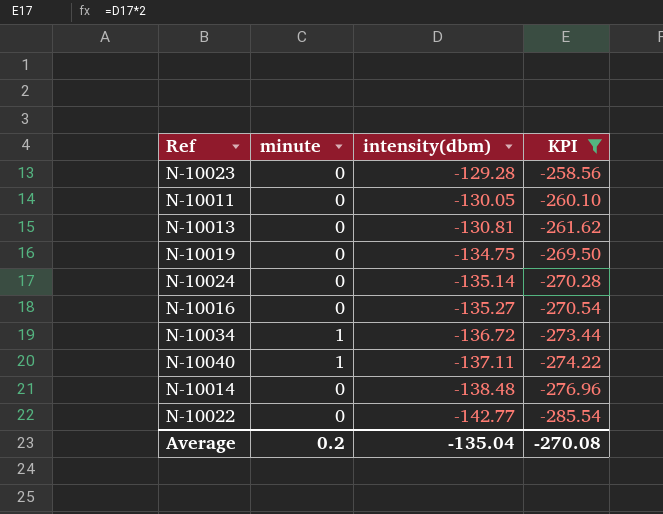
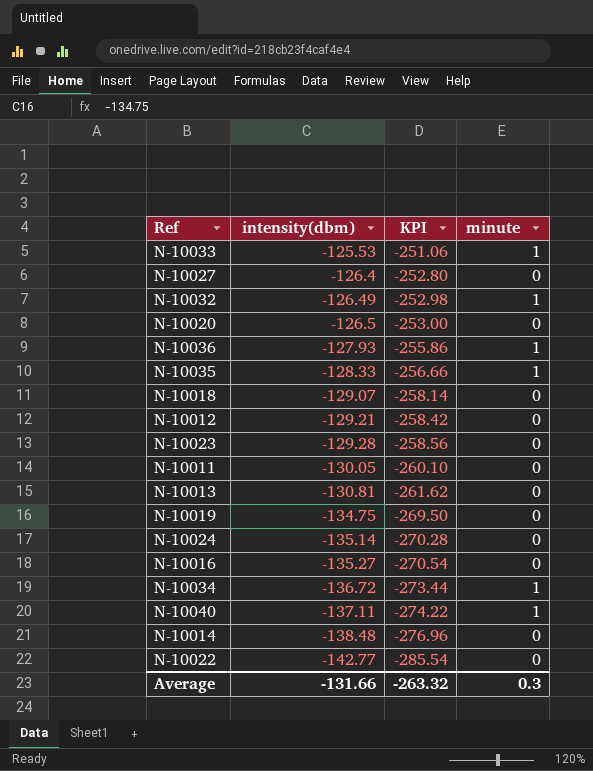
filter: KPI <= -258.56 -> none
column minute | position: 2 -> 4
Average | intensity(dbm): -135.04 -> -131.66
Average | KPI: -270.08 -> -263.32
Average | minute: 0.2 -> 0.3

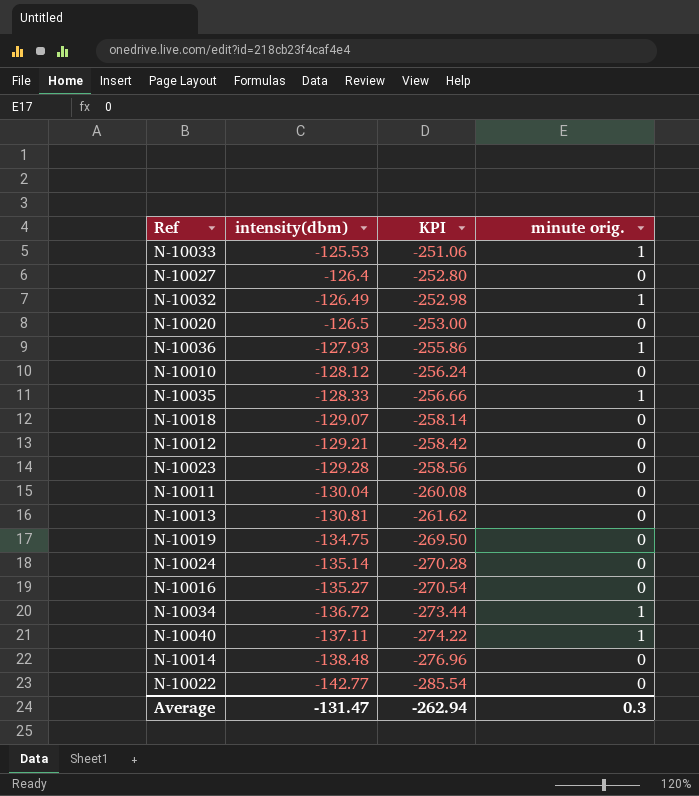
column name: minute -> minute orig.
row N-10010: none -> -128.12 | -256.24 | 0
N-10011 | intensity(dbm): -130.05 -> -130.04
N-10011 | KPI: -260.10 -> -260.08
Average | intensity(dbm): -131.66 -> -131.47
Average | KPI: -263.32 -> -262.94

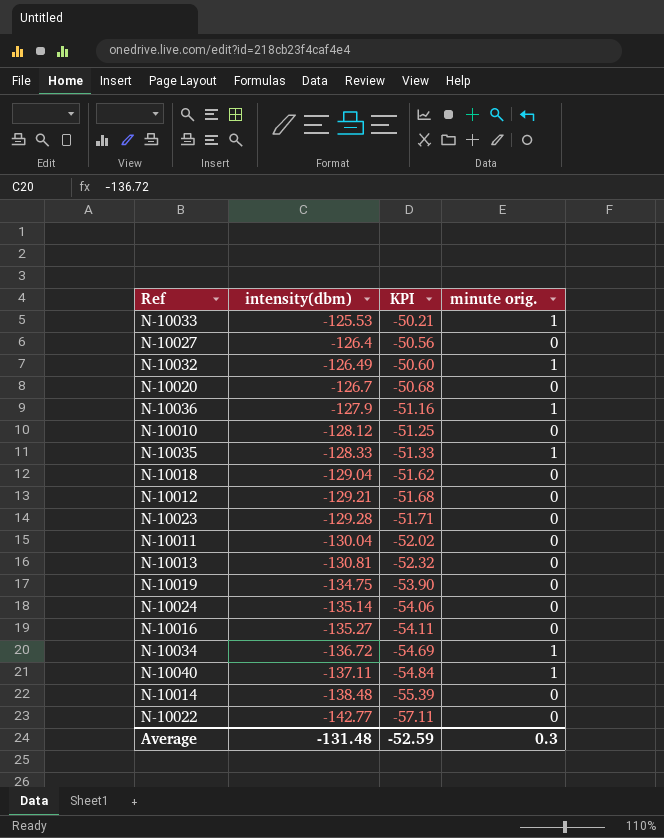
column KPI | formula: [intensity(dbm)] * 2 -> [intensity(dbm)] * 0.4
N-10020 | intensity(dbm): -126.5 -> -126.7
N-10036 | intensity(dbm): -127.93 -> -127.9
N-10018 | intensity(dbm): -129.07 -> -129.04
Average | intensity(dbm): -131.47 -> -131.48
Average | KPI: -262.94 -> -52.59

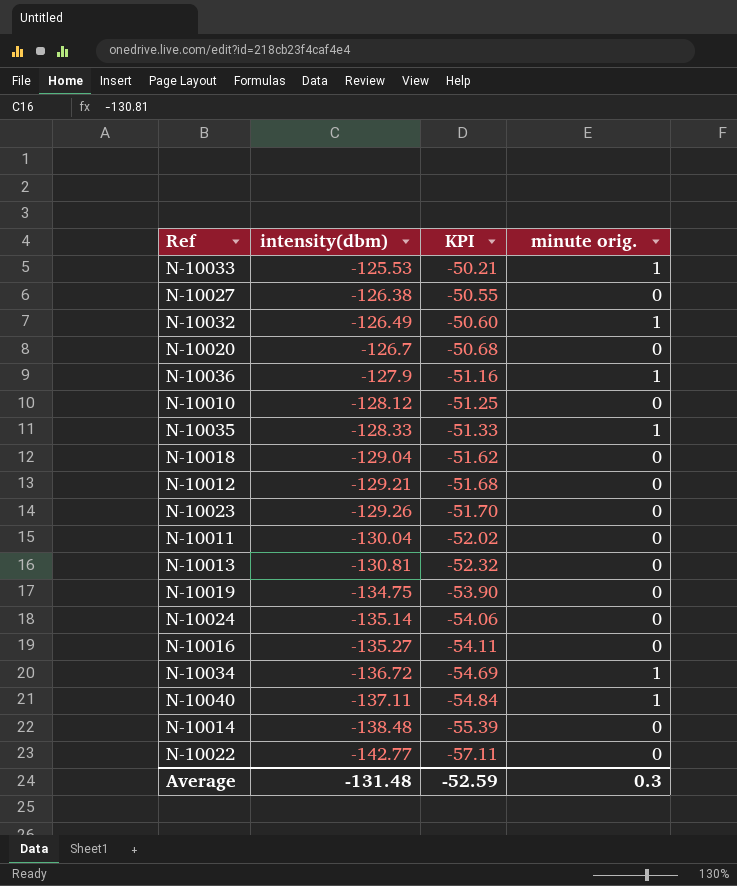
N-10027 | intensity(dbm): -126.4 -> -126.38
N-10027 | KPI: -50.56 -> -50.55
N-10023 | intensity(dbm): -129.28 -> -129.26
N-10023 | KPI: -51.71 -> -51.70

